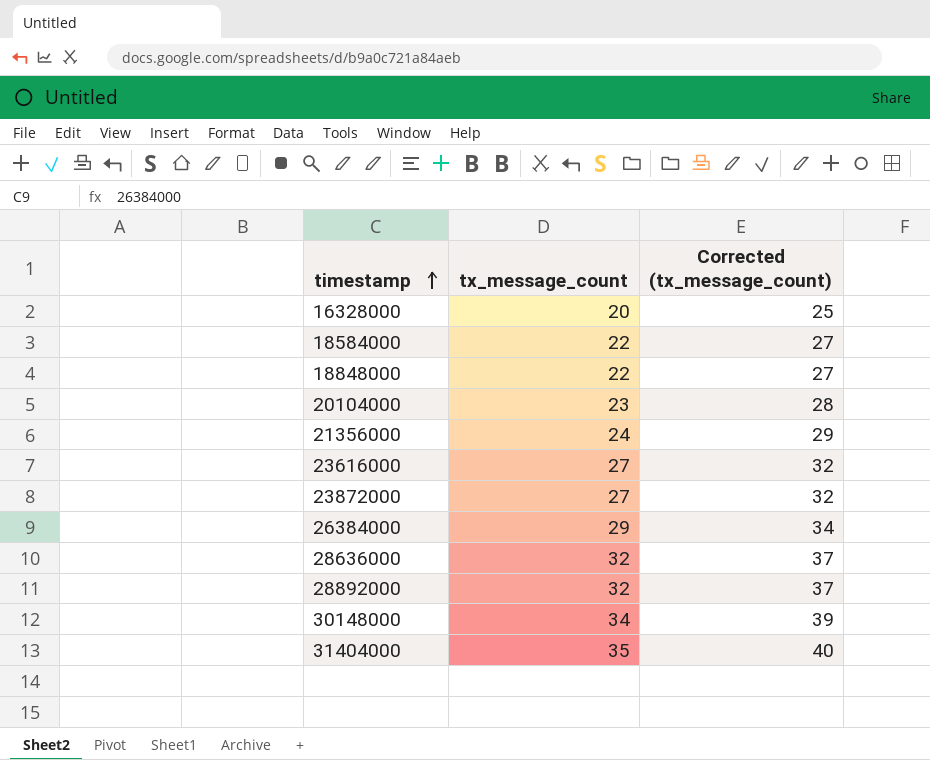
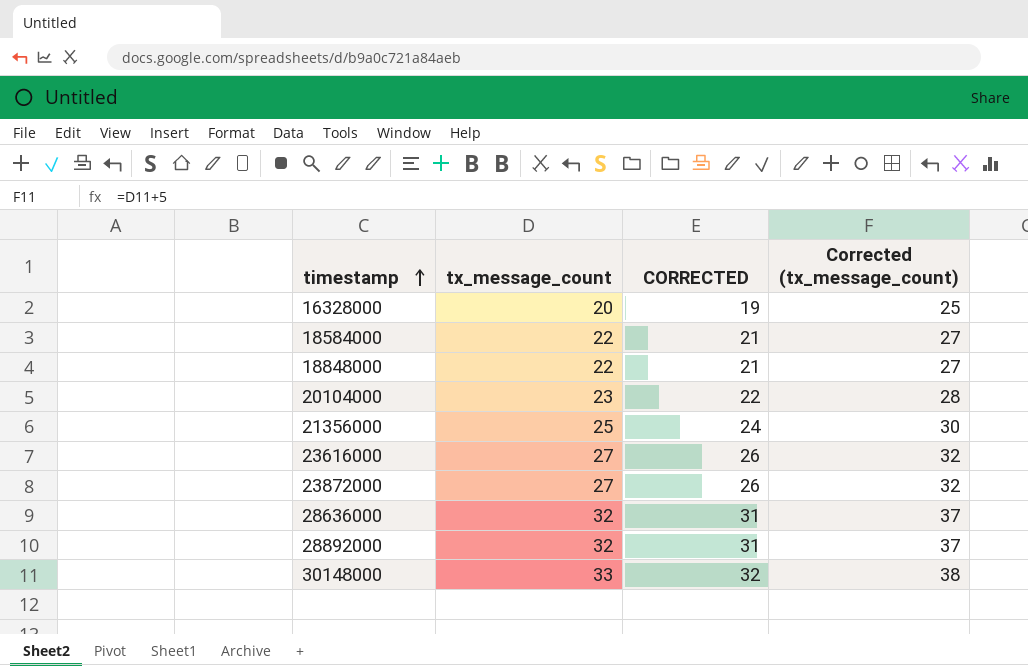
column CORRECTED | formula: none -> [tx_message_count] - 1
row 26384000: 29 | 34 -> none
row 31404000: 35 | 40 -> none
21356000 | tx_message_count: 24 -> 25
21356000 | Corrected (tx_message_count): 29 -> 30
30148000 | tx_message_count: 34 -> 33
30148000 | Corrected (tx_message_count): 39 -> 38

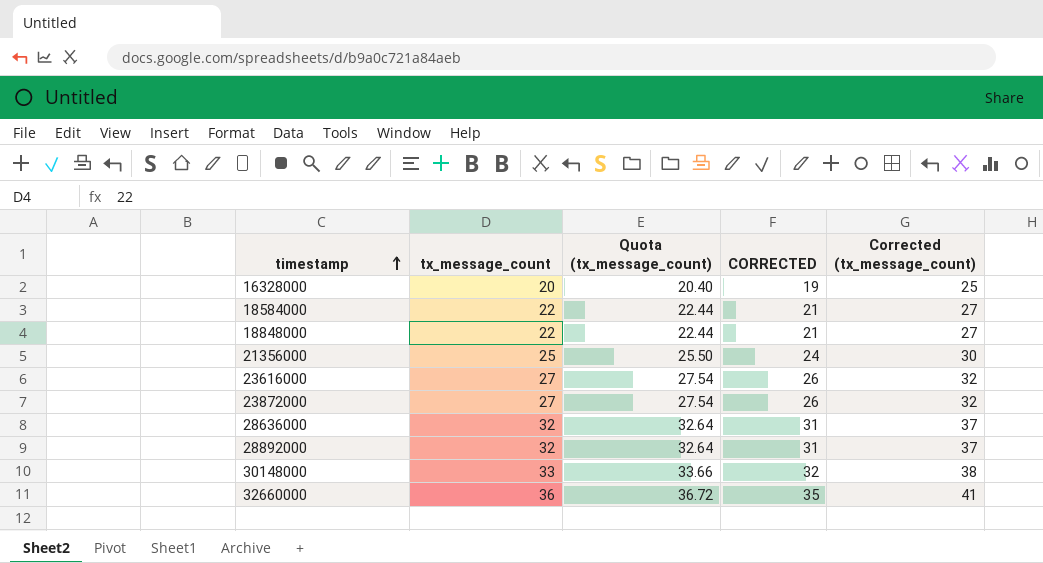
column Quota (tx_message_count) | formula: none -> [tx_message_count] * 1.02
row 20104000: 23 | 22 | 28 -> none
row 32660000: none -> 36 | 36.72 | 35 | 41

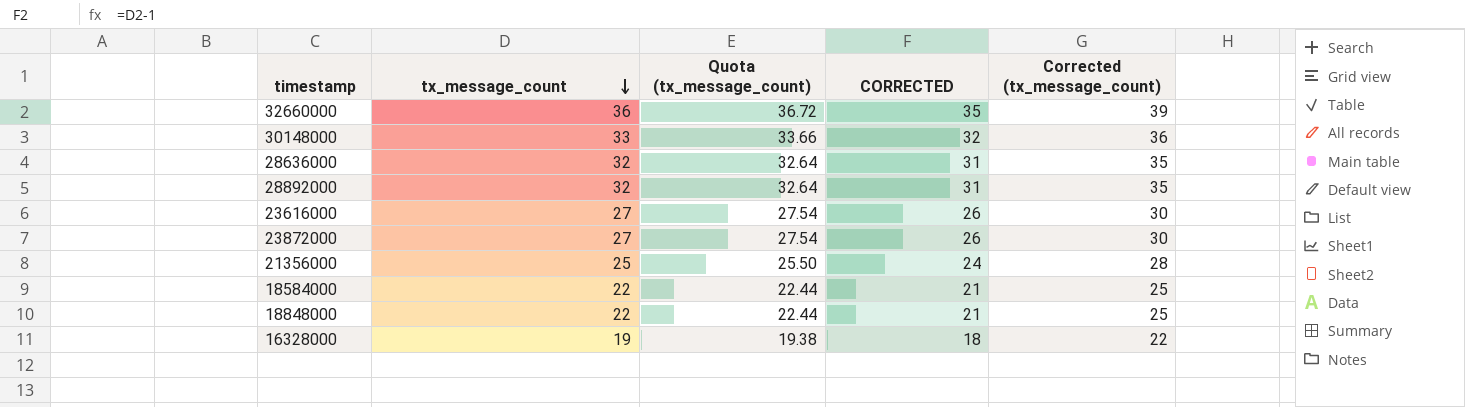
row order: timestamp ascending -> tx_message_count descending
column Corrected (tx_message_count) | formula: [tx_message_count] + 5 -> [tx_message_count] + 3
16328000 | tx_message_count: 20 -> 19
16328000 | Quota (tx_message_count): 20.40 -> 19.38
16328000 | CORRECTED: 19 -> 18

